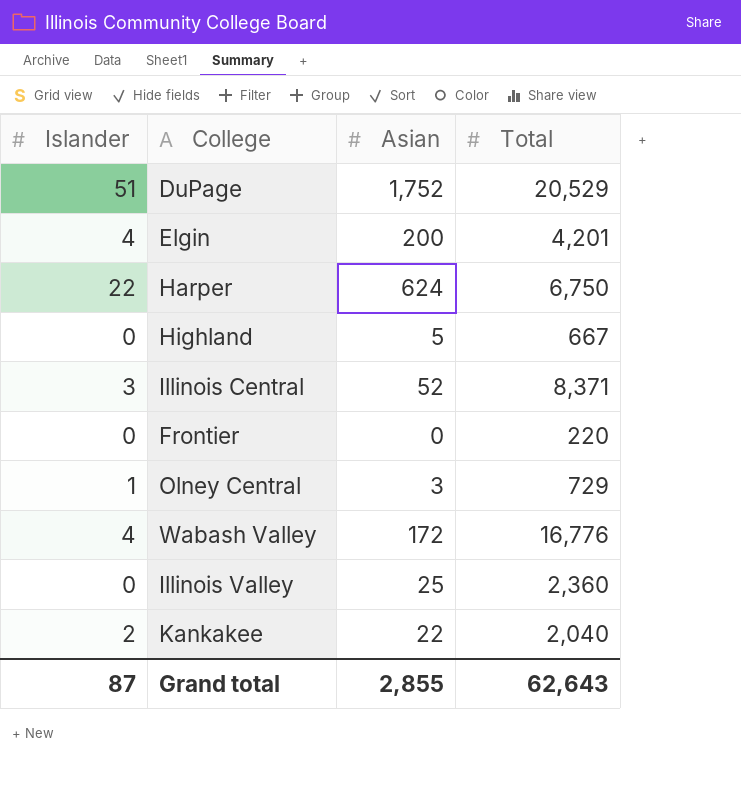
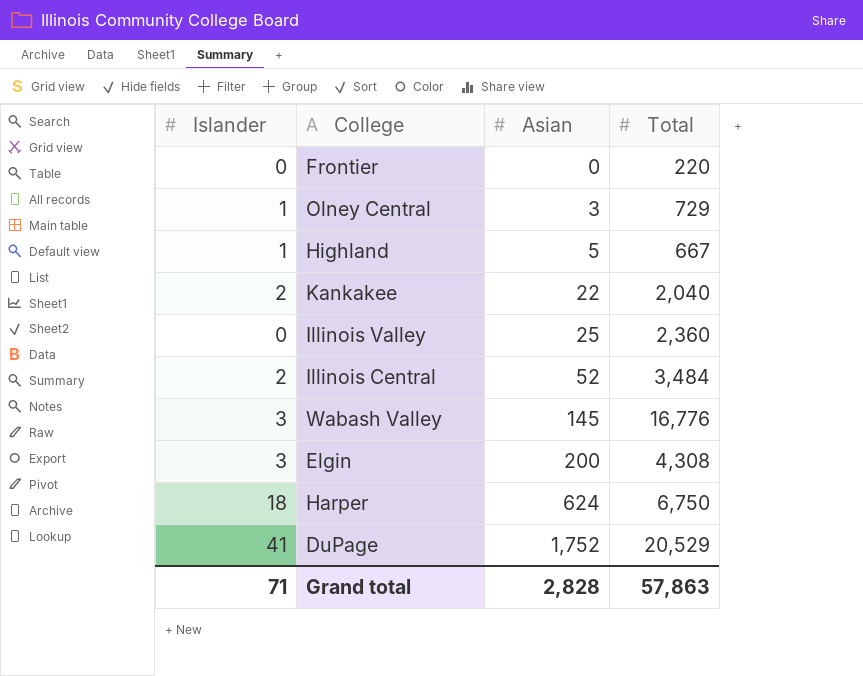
row order: none -> Asian ascending
Highland | Islander: 0 -> 1
Illinois Central | Islander: 3 -> 2
Illinois Central | Total: 8,371 -> 3,484
Wabash Valley | Islander: 4 -> 3
Wabash Valley | Asian: 172 -> 145
Elgin | Islander: 4 -> 3
Elgin | Total: 4,201 -> 4,308
Harper | Islander: 22 -> 18
DuPage | Islander: 51 -> 41
Grand total | Islander: 87 -> 71
Grand total | Asian: 2,855 -> 2,828
Grand total | Total: 62,643 -> 57,863

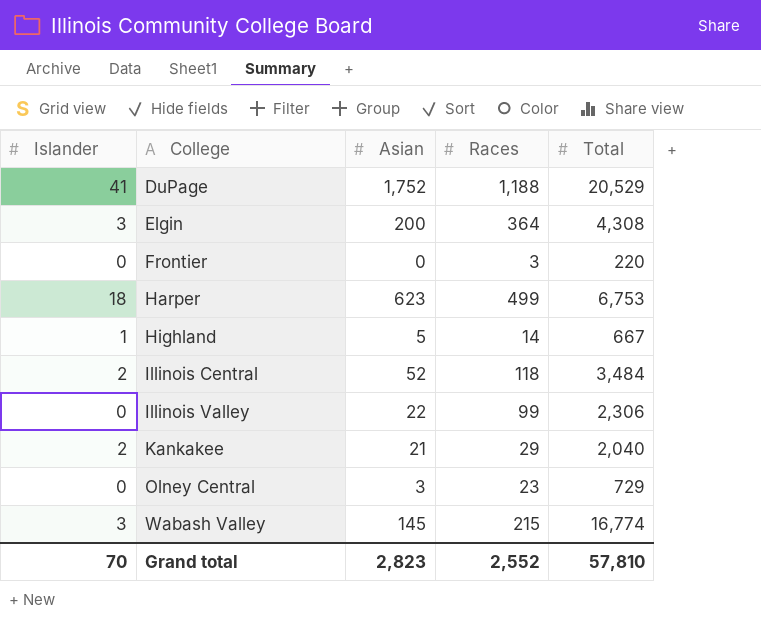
row order: Asian ascending -> College ascending
column Races | position: none -> 4
Harper | Asian: 624 -> 623
Harper | Total: 6,750 -> 6,753
Illinois Valley | Asian: 25 -> 22
Illinois Valley | Total: 2,360 -> 2,306
Kankakee | Asian: 22 -> 21
Olney Central | Islander: 1 -> 0
Wabash Valley | Total: 16,776 -> 16,774
Grand total | Islander: 71 -> 70
Grand total | Asian: 2,828 -> 2,823
Grand total | Total: 57,863 -> 57,810

